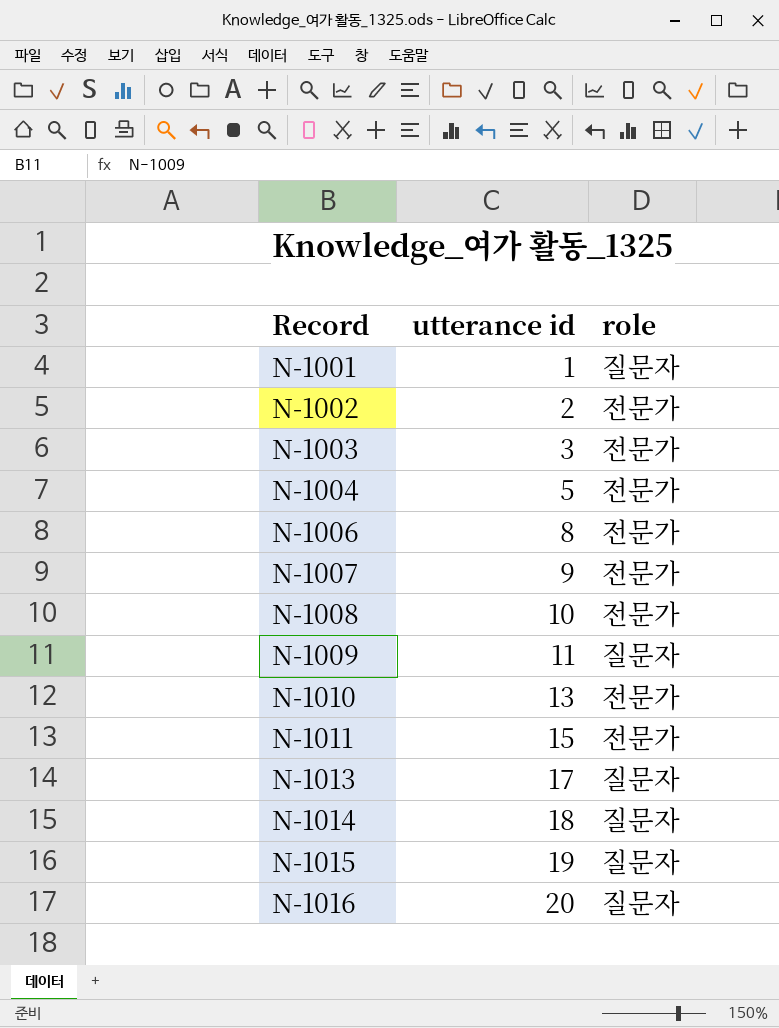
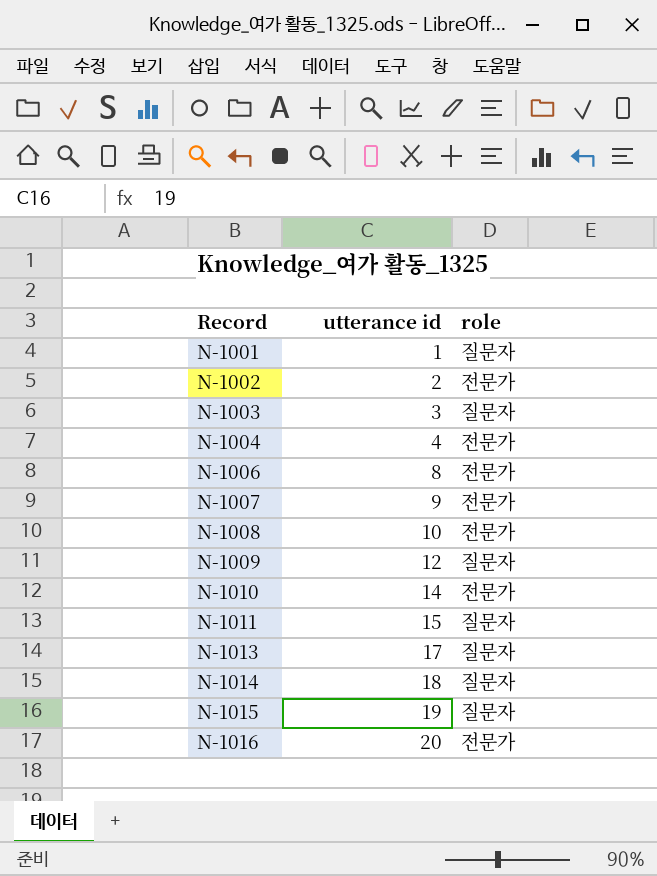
N-1003 | role: 전문가 -> 질문자
N-1004 | utterance id: 5 -> 4
N-1009 | utterance id: 11 -> 12
N-1010 | utterance id: 13 -> 14
N-1011 | role: 전문가 -> 질문자
N-1016 | role: 질문자 -> 전문가

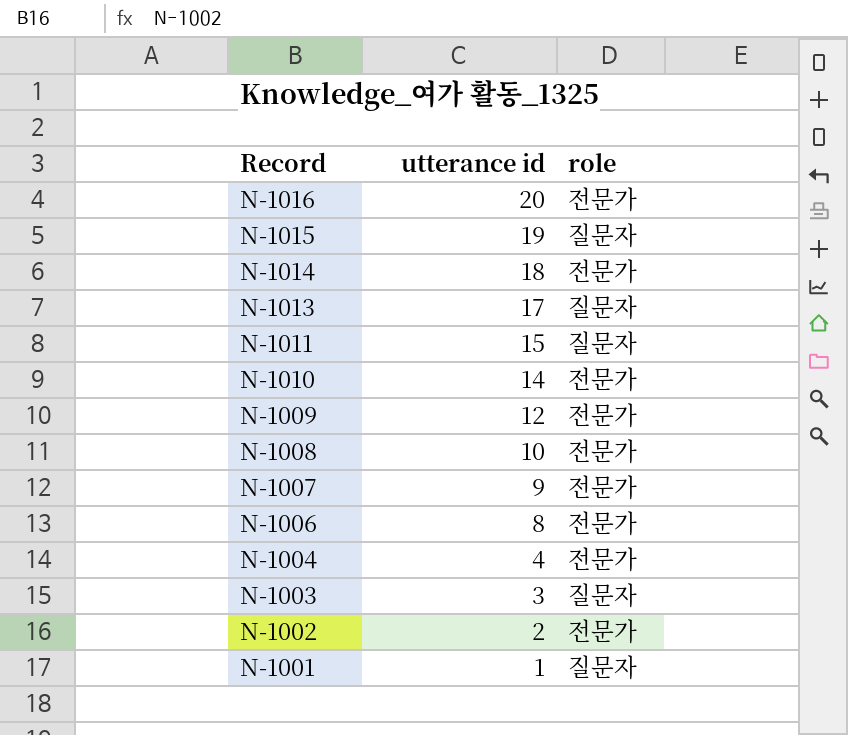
row order: Record ascending -> Record descending
N-1014 | role: 질문자 -> 전문가
N-1009 | role: 질문자 -> 전문가

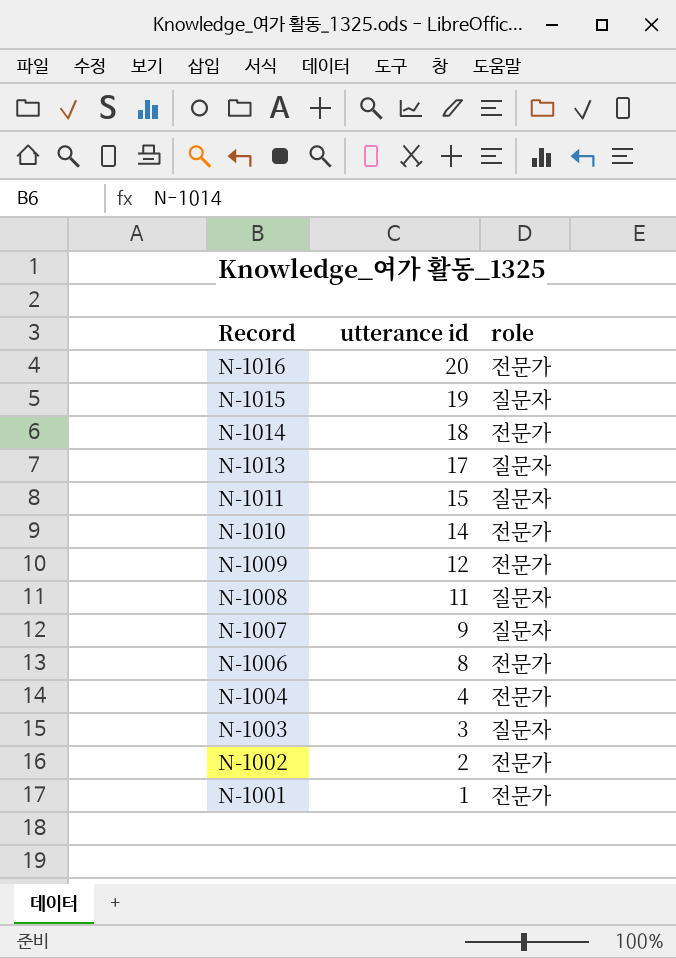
N-1008 | utterance id: 10 -> 11
N-1008 | role: 전문가 -> 질문자
N-1007 | role: 전문가 -> 질문자
N-1001 | role: 질문자 -> 전문가

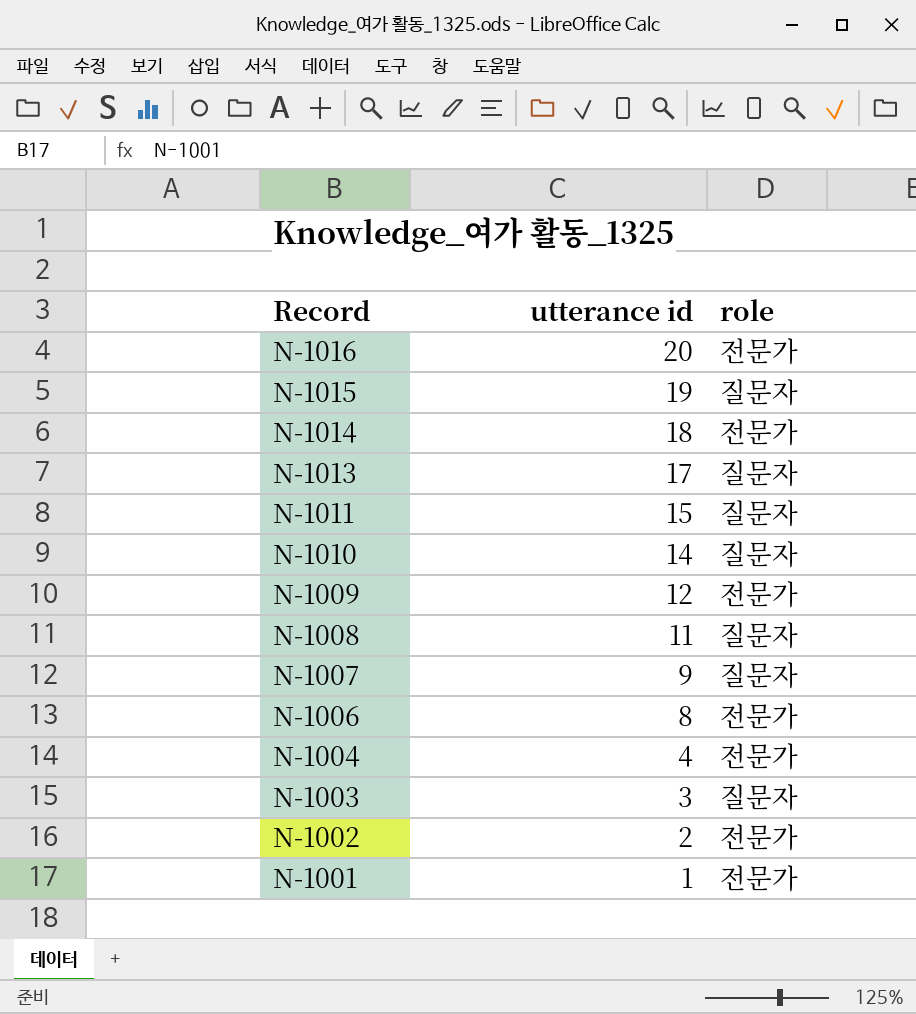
N-1010 | role: 전문가 -> 질문자

